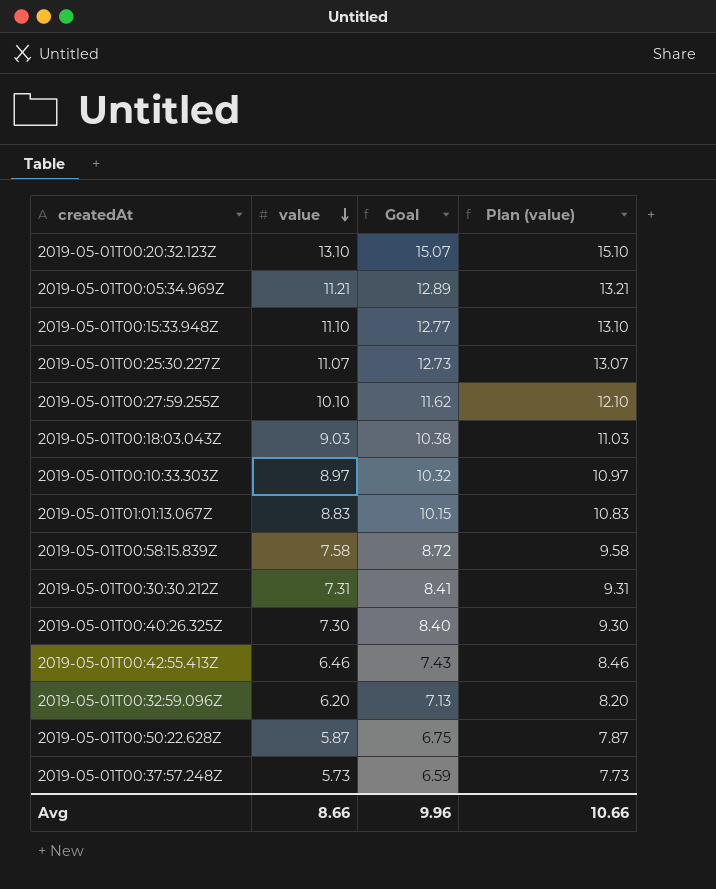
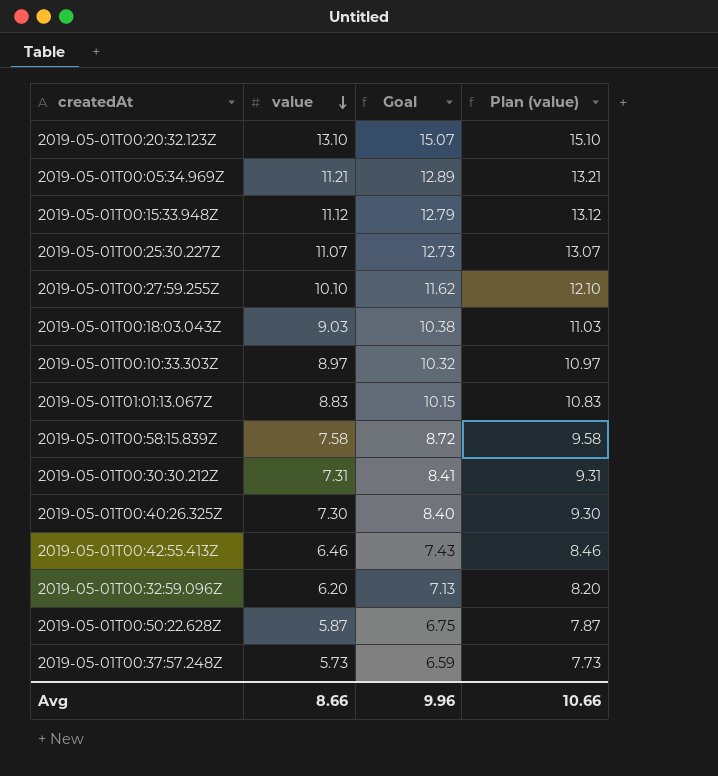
2019-05-01T00:15:33.948Z | value: 11.10 -> 11.12
2019-05-01T00:15:33.948Z | Goal: 12.77 -> 12.79
2019-05-01T00:15:33.948Z | Plan (value): 13.10 -> 13.12

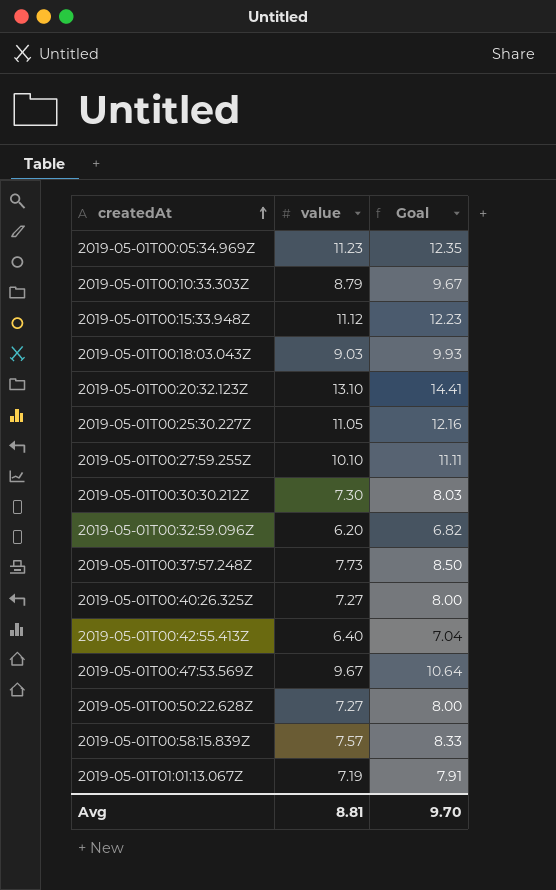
row order: value descending -> createdAt ascending
column Plan (value) | formula: [value] + 2 -> none
column Goal | formula: [value] * 1.15 -> [value] * 1.1
2019-05-01T00:05:34.969Z | value: 11.21 -> 11.23
2019-05-01T00:10:33.303Z | value: 8.97 -> 8.79
2019-05-01T00:25:30.227Z | value: 11.07 -> 11.05
2019-05-01T00:30:30.212Z | value: 7.31 -> 7.30
2019-05-01T00:37:57.248Z | value: 5.73 -> 7.73
2019-05-01T00:40:26.325Z | value: 7.30 -> 7.27
2019-05-01T00:42:55.413Z | value: 6.46 -> 6.40
row 2019-05-01T00:47:53.569Z: none -> 9.67 | 10.64
2019-05-01T00:50:22.628Z | value: 5.87 -> 7.27
2019-05-01T00:58:15.839Z | value: 7.58 -> 7.57
2019-05-01T01:01:13.067Z | value: 8.83 -> 7.19
Avg | value: 8.66 -> 8.81
Avg | Goal: 9.96 -> 9.70

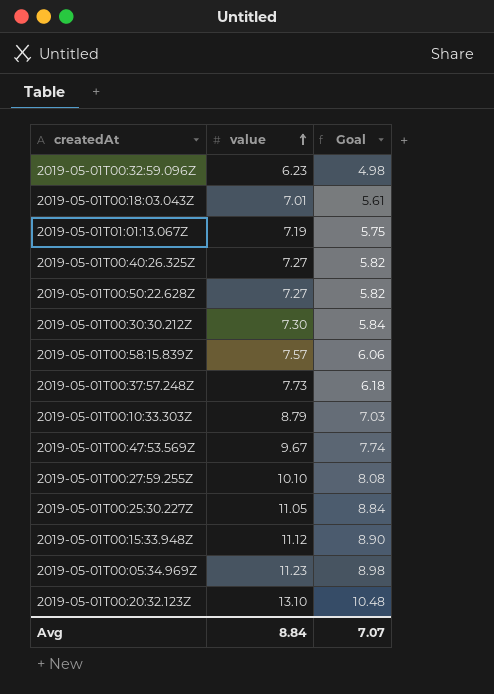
row order: createdAt ascending -> value ascending
column Goal | formula: [value] * 1.1 -> [value] * 0.8
row 2019-05-01T00:42:55.413Z: 6.40 | 7.04 -> none
2019-05-01T00:32:59.096Z | value: 6.20 -> 6.23
2019-05-01T00:18:03.043Z | value: 9.03 -> 7.01
Avg | value: 8.81 -> 8.84
Avg | Goal: 9.70 -> 7.07

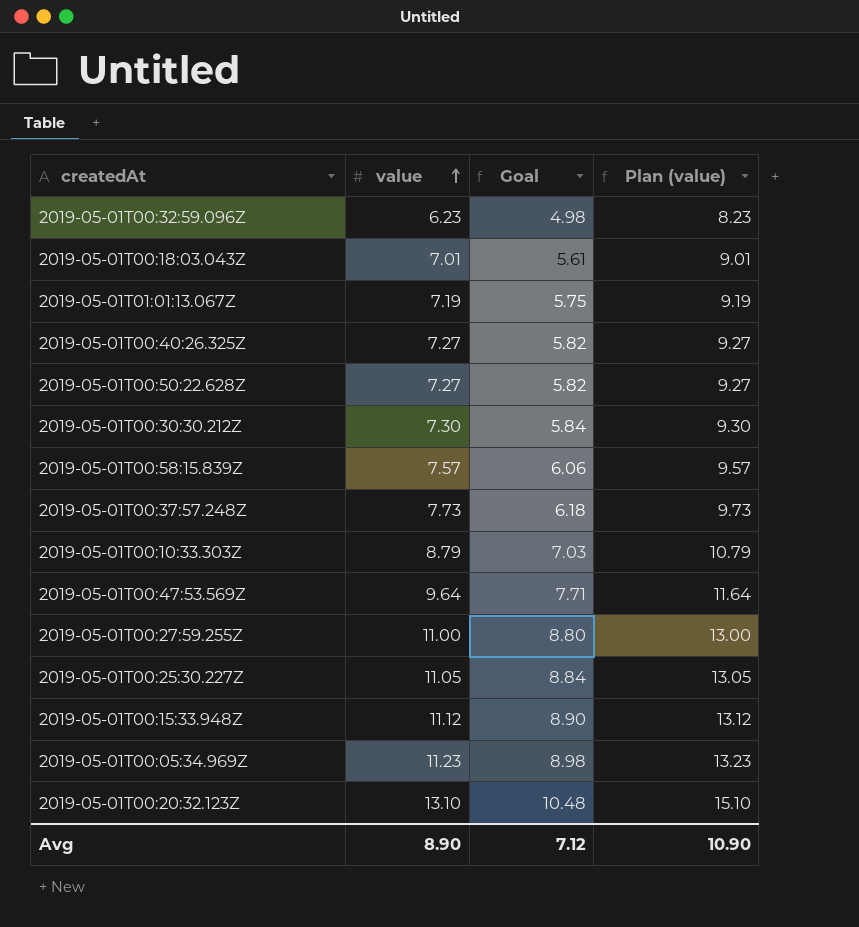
column Plan (value) | formula: none -> [value] + 2
2019-05-01T00:47:53.569Z | value: 9.67 -> 9.64
2019-05-01T00:47:53.569Z | Goal: 7.74 -> 7.71
2019-05-01T00:27:59.255Z | value: 10.10 -> 11.00
2019-05-01T00:27:59.255Z | Goal: 8.08 -> 8.80
Avg | value: 8.84 -> 8.90
Avg | Goal: 7.07 -> 7.12

